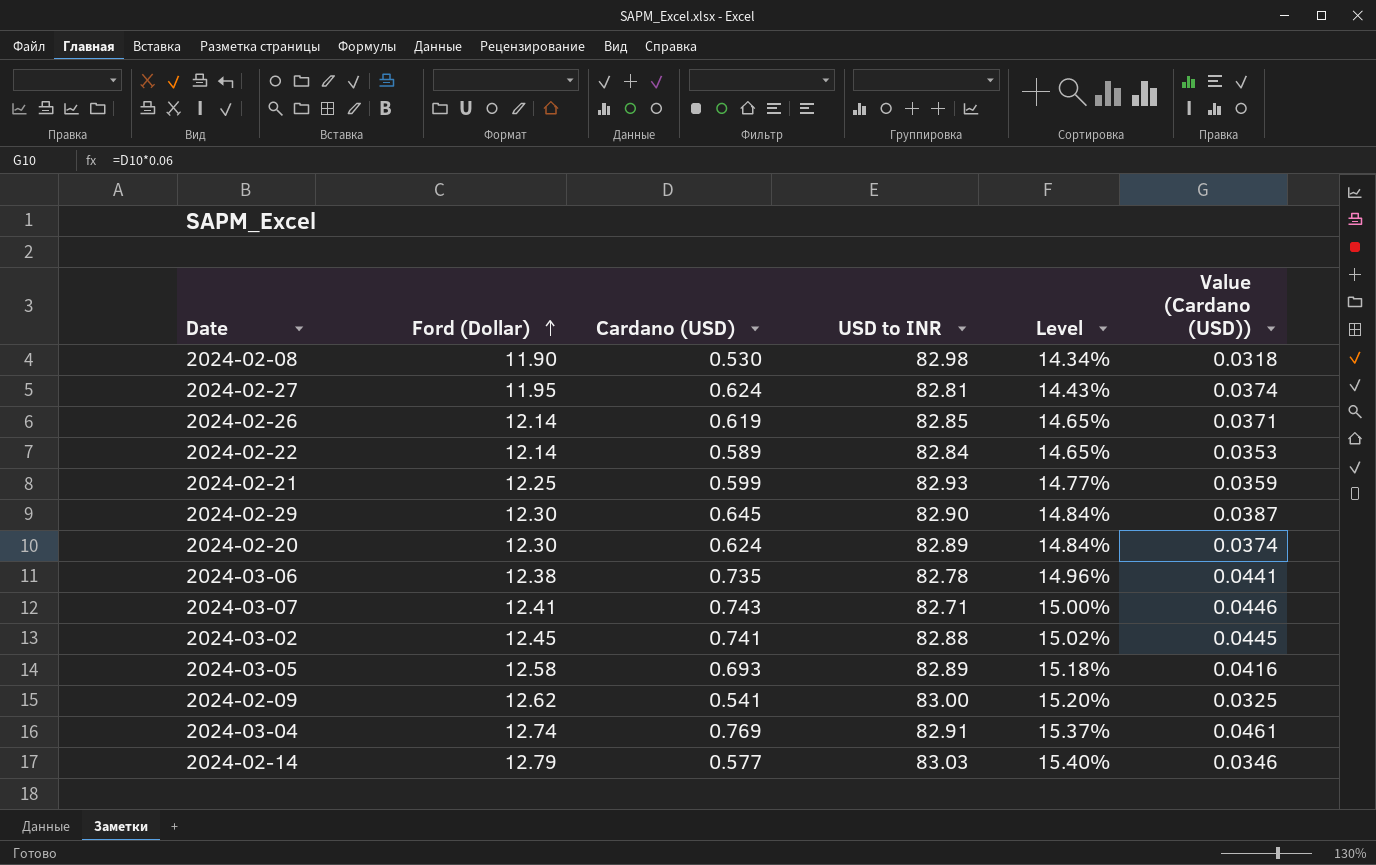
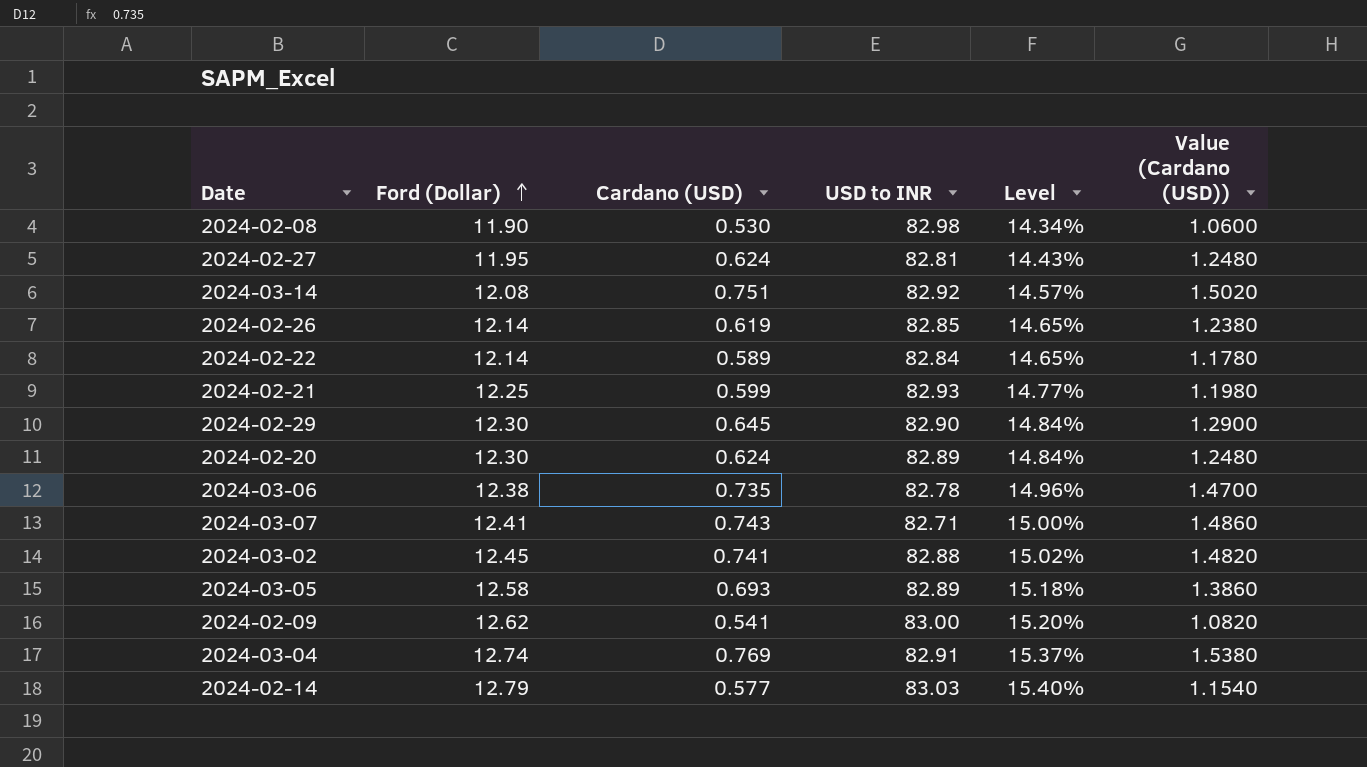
column Value (Cardano (USD)) | formula: [Cardano (USD)] * 0.06 -> [Cardano (USD)] * 2
row 2024-03-14: none -> 12.08 | 0.751 | 82.92 | 14.57% | 1.5020

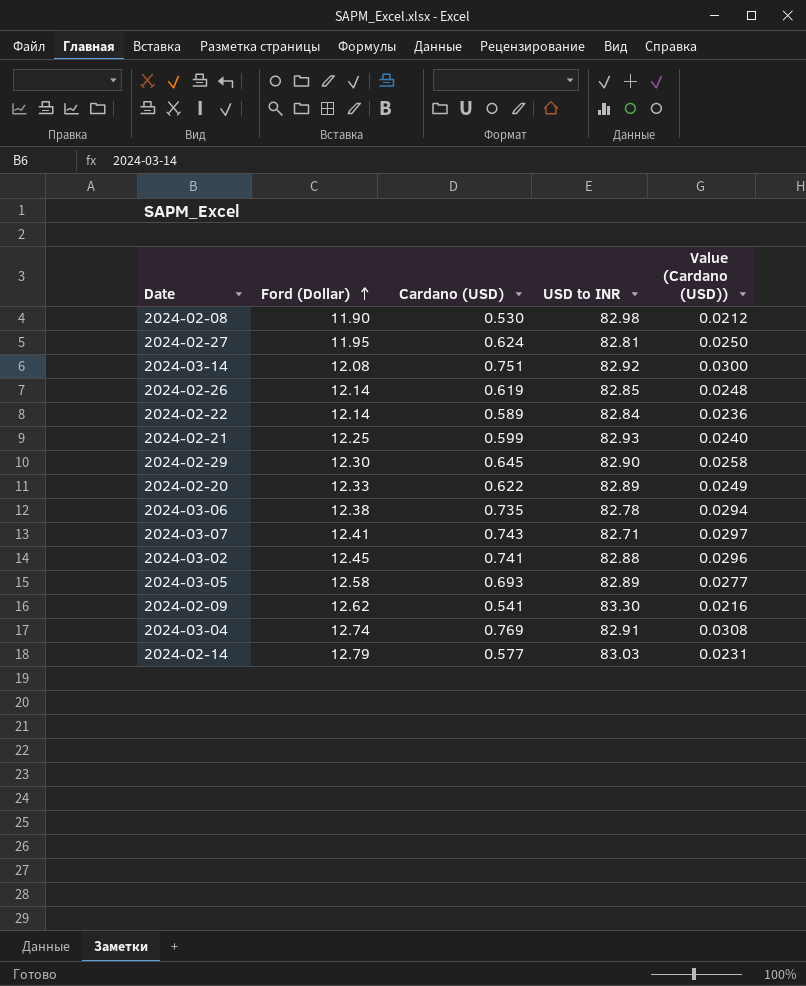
column Level | formula: [Ford (Dollar)] / [USD to INR] -> none
column Value (Cardano (USD)) | formula: [Cardano (USD)] * 2 -> [Cardano (USD)] * 0.04
2024-02-20 | Ford (Dollar): 12.30 -> 12.33
2024-02-20 | Cardano (USD): 0.624 -> 0.622
2024-02-09 | USD to INR: 83.00 -> 83.30

